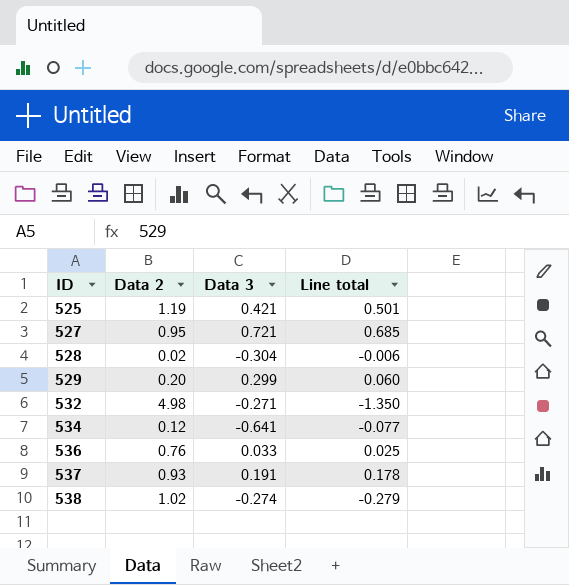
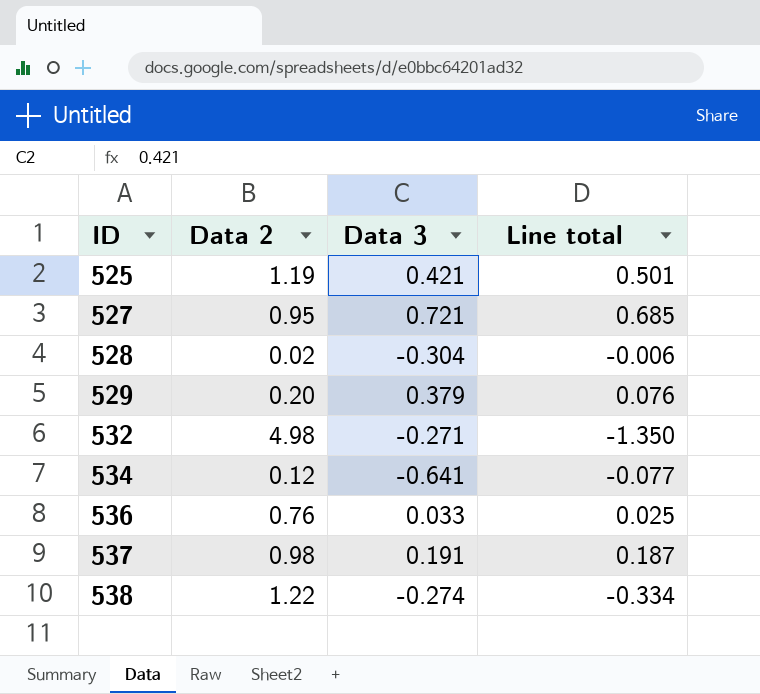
529 | Data 3: 0.299 -> 0.379
529 | Line total: 0.060 -> 0.076
537 | Data 2: 0.93 -> 0.98
537 | Line total: 0.178 -> 0.187
538 | Data 2: 1.02 -> 1.22
538 | Line total: -0.279 -> -0.334

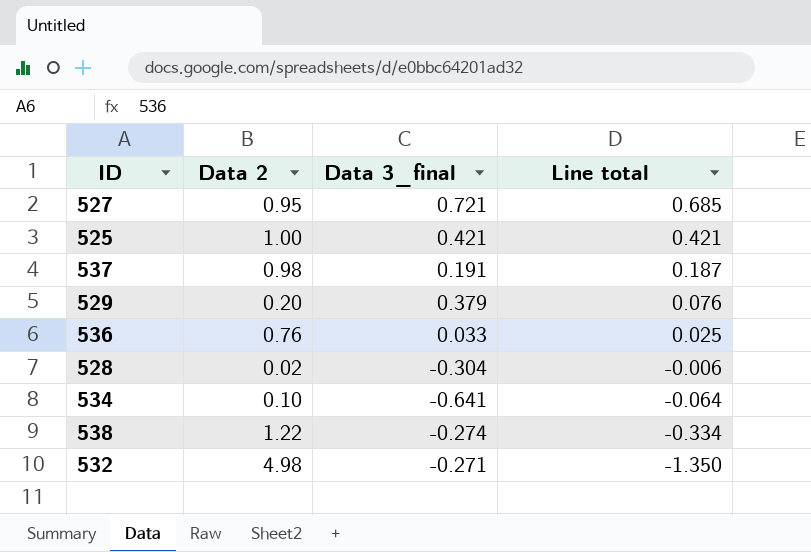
row order: ID ascending -> Line total descending
column name: Data 3 -> Data 3_final
525 | Data 2: 1.19 -> 1.00
525 | Line total: 0.501 -> 0.421
534 | Data 2: 0.12 -> 0.10
534 | Line total: -0.077 -> -0.064

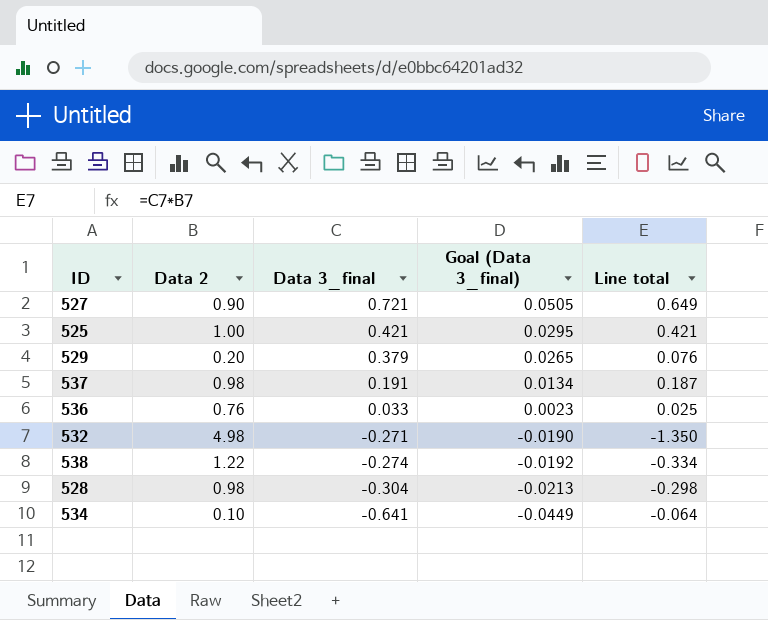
row order: Line total descending -> Data 3_final descending
column Goal (Data 3_final) | formula: none -> [Data 3_final] * 0.07
527 | Data 2: 0.95 -> 0.90
527 | Line total: 0.685 -> 0.649
528 | Data 2: 0.02 -> 0.98
528 | Line total: -0.006 -> -0.298

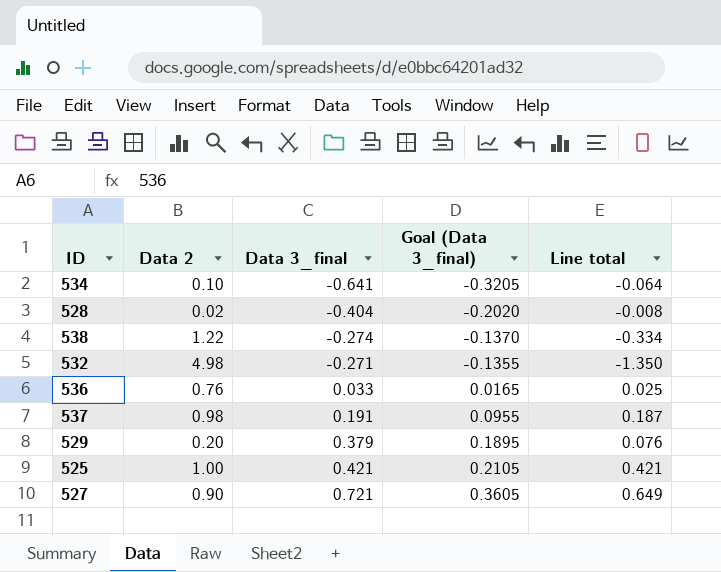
row order: Data 3_final descending -> Data 3_final ascending
column Goal (Data 3_final) | formula: [Data 3_final] * 0.07 -> [Data 3_final] * 0.5
528 | Data 2: 0.98 -> 0.02
528 | Data 3_final: -0.304 -> -0.404
528 | Line total: -0.298 -> -0.008

